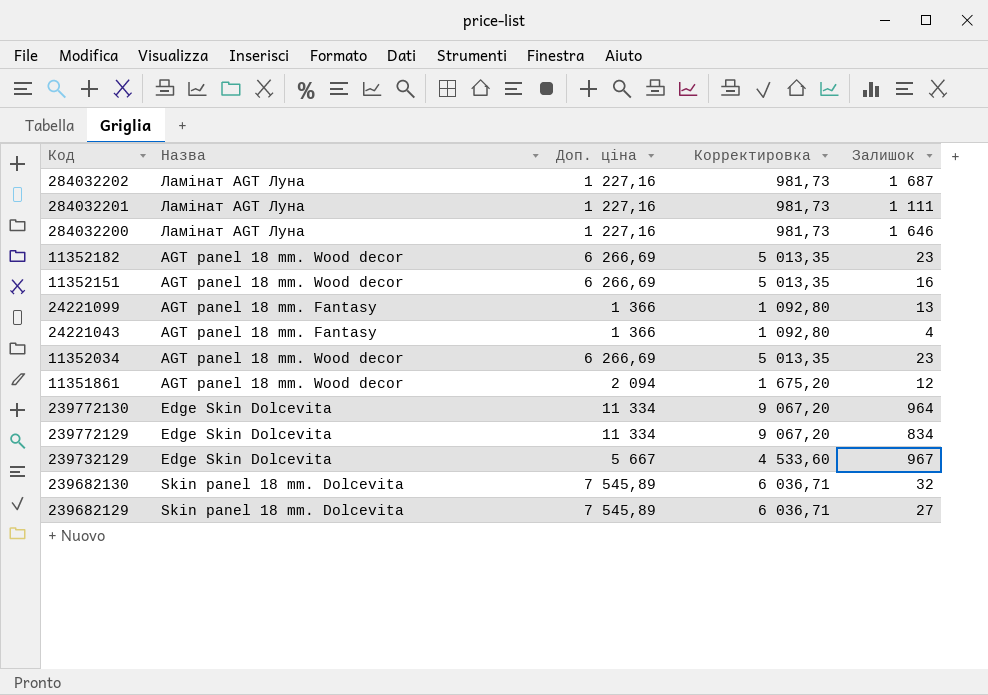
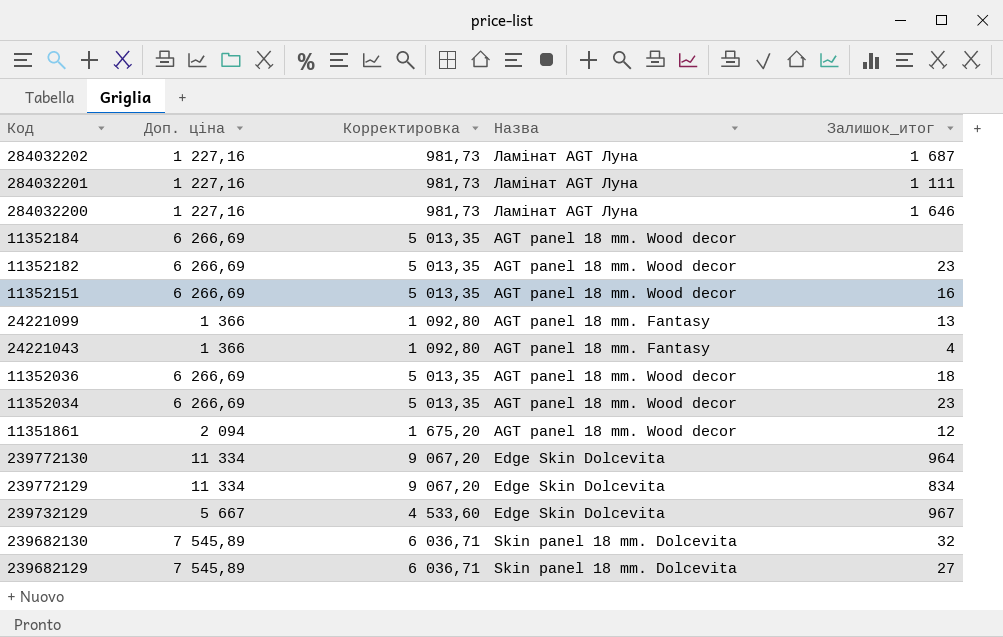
column Назва | position: 2 -> 4
column name: Залишок -> Залишок_итог
row 11352184: none -> 6 266,69 | 5 013,35 | AGT panel 18 mm. Wood decor | none
row 11352036: none -> 6 266,69 | 5 013,35 | AGT panel 18 mm. Wood decor | 18

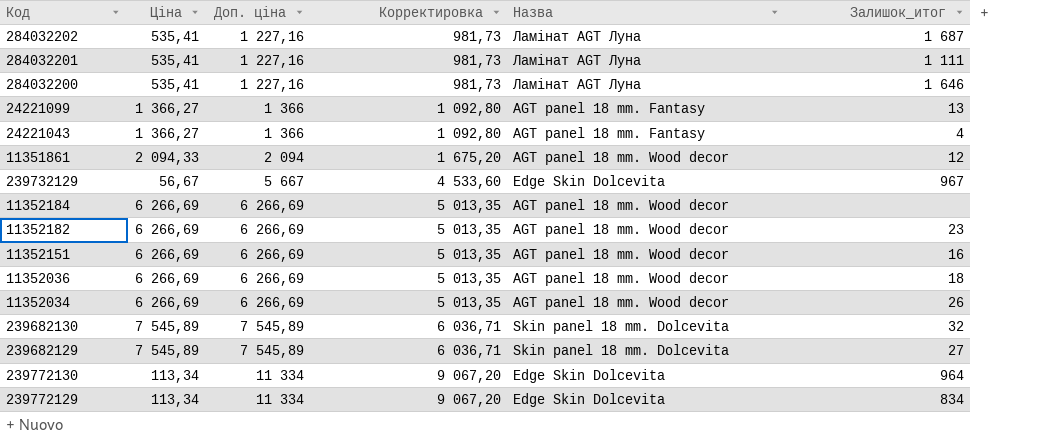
row order: none -> Доп. ціна ascending
column Ціна | position: none -> 2
11352034 | Залишок_итог: 23 -> 26

